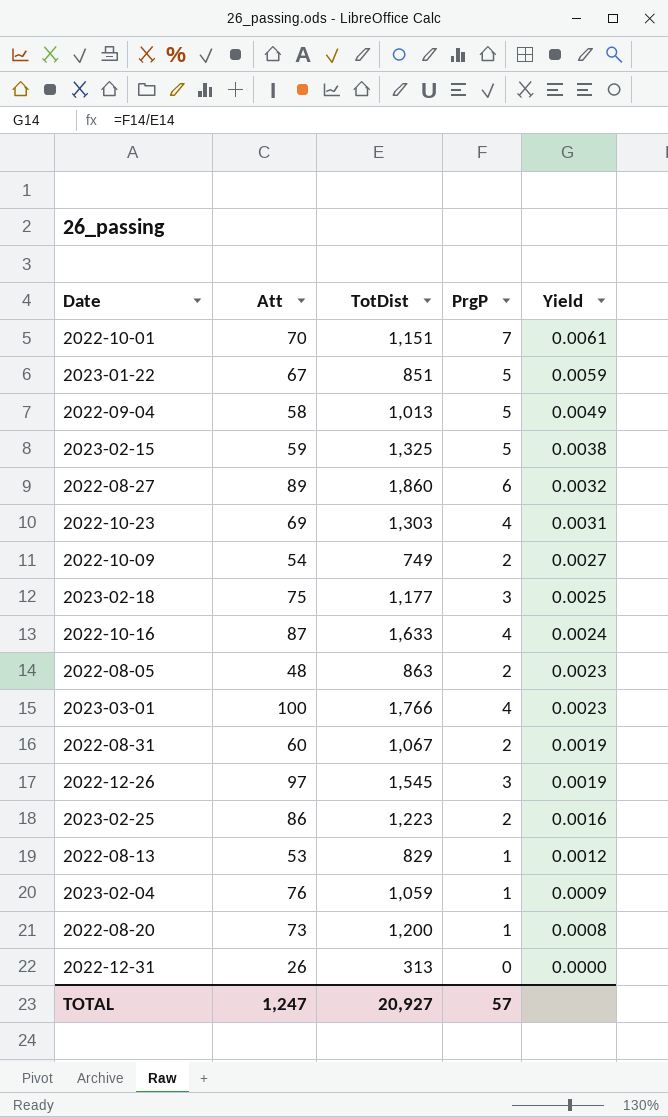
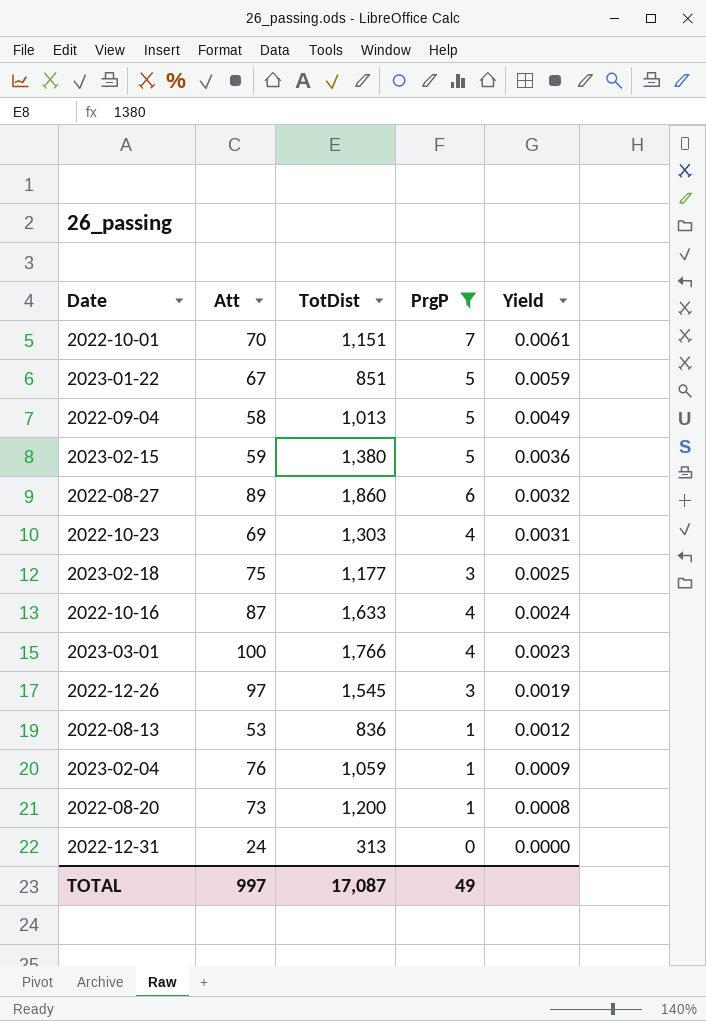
filter: none -> PrgP != 2
2023-02-15 | TotDist: 1,325 -> 1,380
2023-02-15 | Yield: 0.0038 -> 0.0036
2022-08-13 | TotDist: 829 -> 836
2022-12-31 | Att: 26 -> 24
TOTAL | Att: 1,247 -> 997
TOTAL | TotDist: 20,927 -> 17,087
TOTAL | PrgP: 57 -> 49

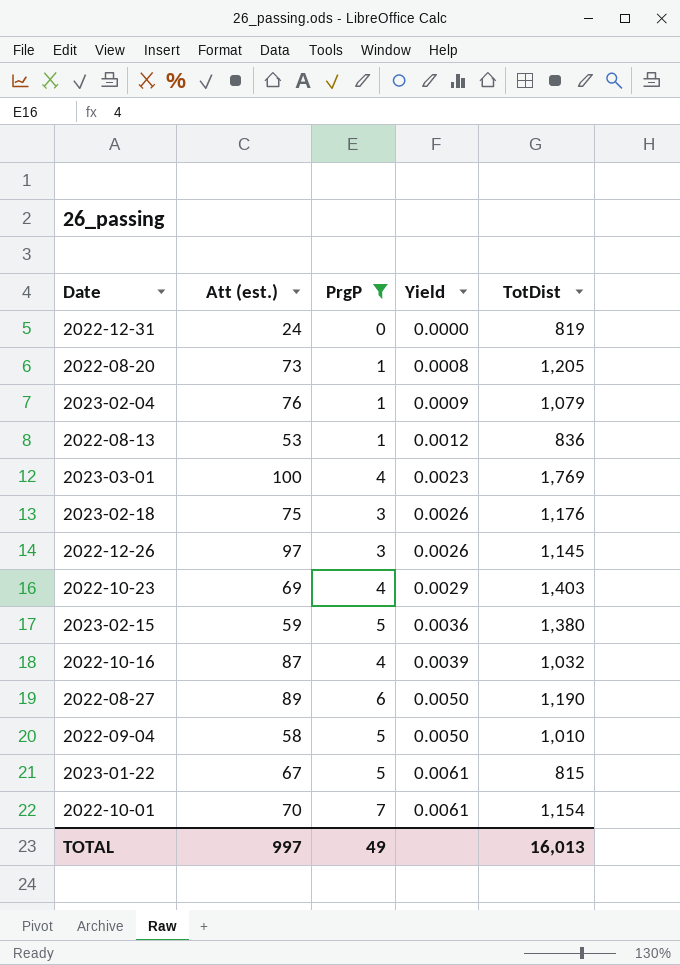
row order: Yield descending -> Yield ascending
column name: Att -> Att (est.)
column TotDist | position: 3 -> 5
2022-12-31 | TotDist: 313 -> 819
2022-08-20 | TotDist: 1,200 -> 1,205
2023-02-04 | TotDist: 1,059 -> 1,079
2023-03-01 | TotDist: 1,766 -> 1,769
2023-02-18 | Yield: 0.0025 -> 0.0026
2023-02-18 | TotDist: 1,177 -> 1,176
2022-12-26 | Yield: 0.0019 -> 0.0026
2022-12-26 | TotDist: 1,545 -> 1,145
2022-10-23 | Yield: 0.0031 -> 0.0029
2022-10-23 | TotDist: 1,303 -> 1,403
2022-10-16 | Yield: 0.0024 -> 0.0039
2022-10-16 | TotDist: 1,633 -> 1,032
2022-08-27 | Yield: 0.0032 -> 0.0050
2022-08-27 | TotDist: 1,860 -> 1,190
2022-09-04 | Yield: 0.0049 -> 0.0050
2022-09-04 | TotDist: 1,013 -> 1,010
2023-01-22 | Yield: 0.0059 -> 0.0061
2023-01-22 | TotDist: 851 -> 815
2022-10-01 | TotDist: 1,151 -> 1,154
TOTAL | TotDist: 17,087 -> 16,013

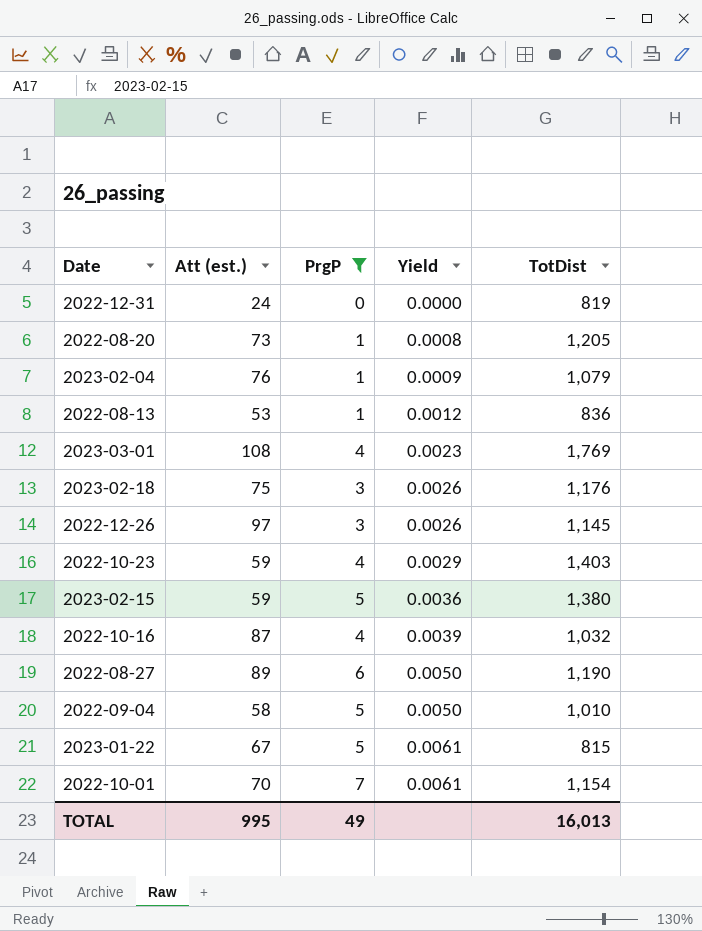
2023-03-01 | Att (est.): 100 -> 108
2022-10-23 | Att (est.): 69 -> 59
TOTAL | Att (est.): 997 -> 995

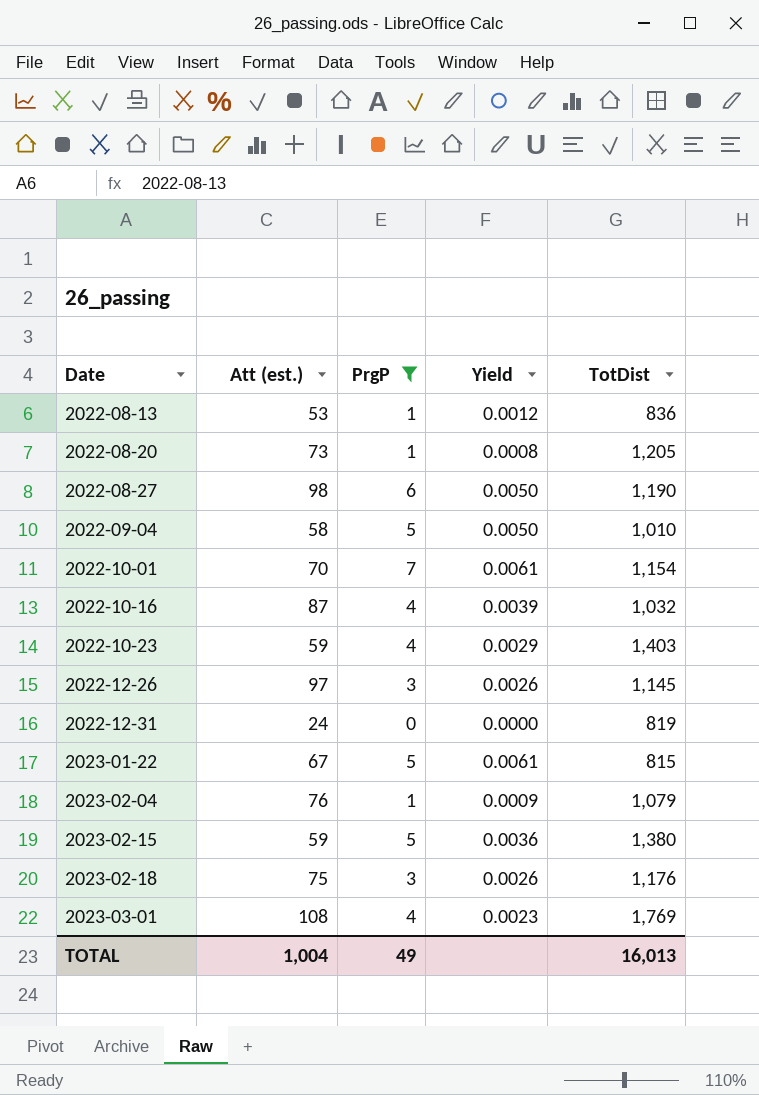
row order: Yield ascending -> Date ascending
2022-08-27 | Att (est.): 89 -> 98
TOTAL | Att (est.): 995 -> 1,004

